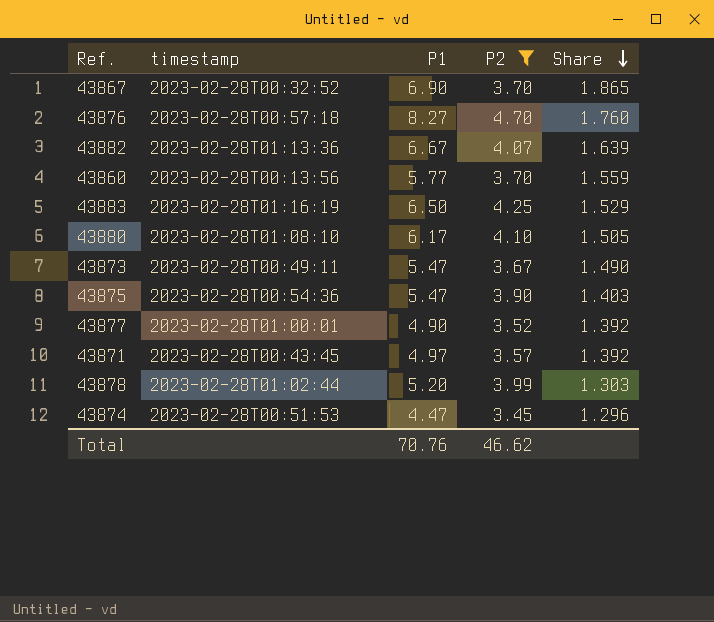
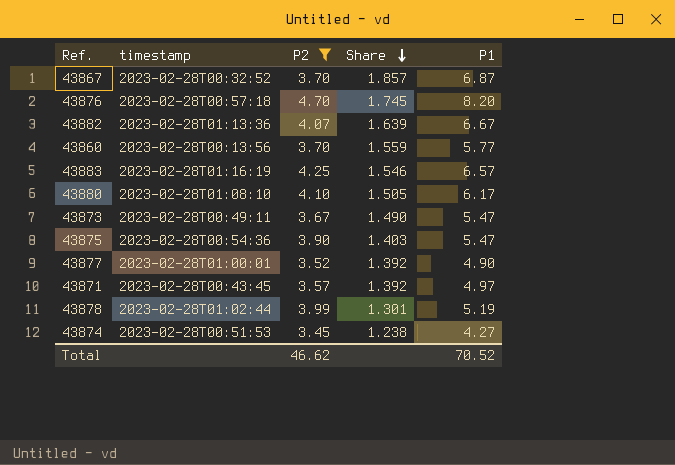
column P1 | position: 3 -> 5
43867 | Share: 1.865 -> 1.857
43867 | P1: 6.90 -> 6.87
43876 | Share: 1.760 -> 1.745
43876 | P1: 8.27 -> 8.20
43883 | Share: 1.529 -> 1.546
43883 | P1: 6.50 -> 6.57
43878 | Share: 1.303 -> 1.301
43878 | P1: 5.20 -> 5.19
43874 | Share: 1.296 -> 1.238
43874 | P1: 4.47 -> 4.27
Total | P1: 70.76 -> 70.52

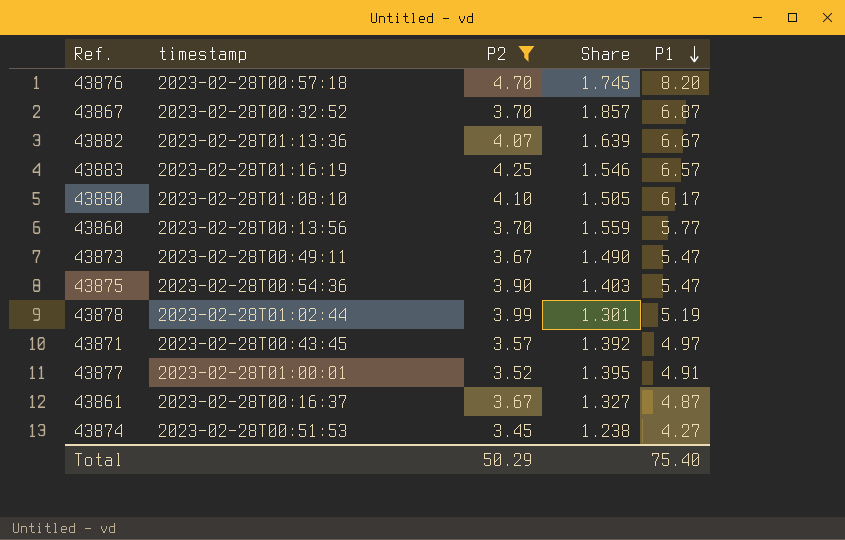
row order: Share descending -> P1 descending
43877 | Share: 1.392 -> 1.395
43877 | P1: 4.90 -> 4.91
row 43861: none -> 2023-02-28T00:16:37 | 3.67 | 1.327 | 4.87
Total | P2: 46.62 -> 50.29
Total | P1: 70.52 -> 75.40

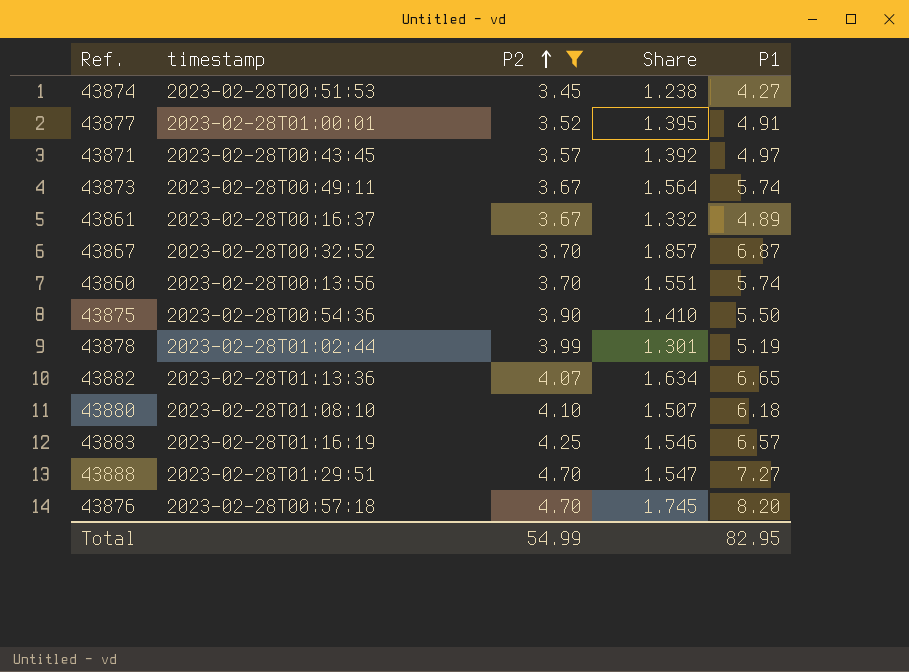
row order: P1 descending -> P2 ascending
43873 | Share: 1.490 -> 1.564
43873 | P1: 5.47 -> 5.74
43861 | Share: 1.327 -> 1.332
43861 | P1: 4.87 -> 4.89
43860 | Share: 1.559 -> 1.551
43860 | P1: 5.77 -> 5.74
43875 | Share: 1.403 -> 1.410
43875 | P1: 5.47 -> 5.50
43882 | Share: 1.639 -> 1.634
43882 | P1: 6.67 -> 6.65
43880 | Share: 1.505 -> 1.507
43880 | P1: 6.17 -> 6.18
row 43888: none -> 2023-02-28T01:29:51 | 4.70 | 1.547 | 7.27
Total | P2: 50.29 -> 54.99
Total | P1: 75.40 -> 82.95

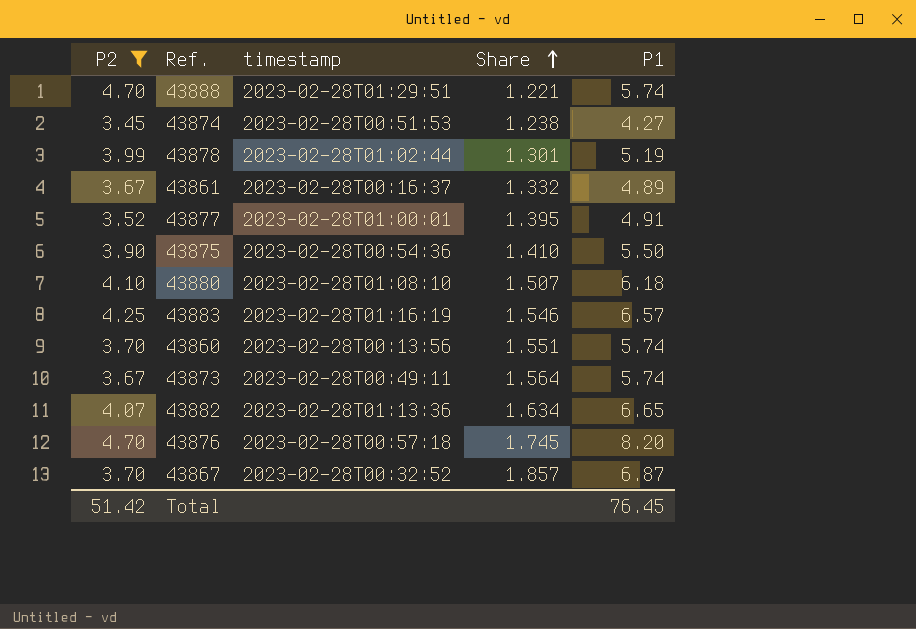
row order: P2 ascending -> Share ascending
column P2 | position: 3 -> 1
row 43871: 2023-02-28T00:43:45 | 3.57 | 1.392 | 4.97 -> none
43888 | Share: 1.547 -> 1.221
43888 | P1: 7.27 -> 5.74
Total | P2: 54.99 -> 51.42
Total | P1: 82.95 -> 76.45

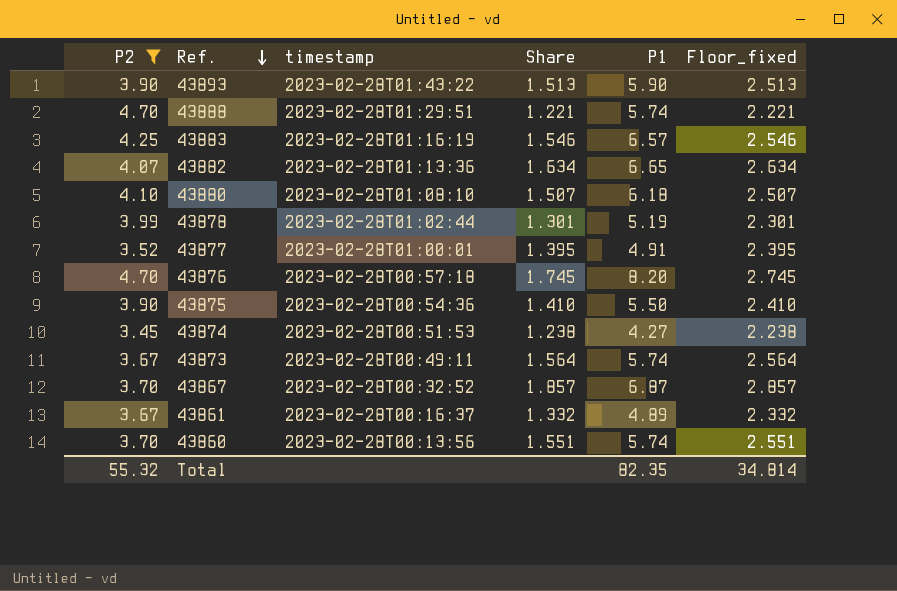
row order: Share ascending -> Ref. descending
column Floor_fixed | formula: none -> [Share] + 1
row 43893: none -> 3.90 | 2023-02-28T01:43:22 | 1.513 | 5.90 | 2.513
Total | P2: 51.42 -> 55.32
Total | P1: 76.45 -> 82.35

